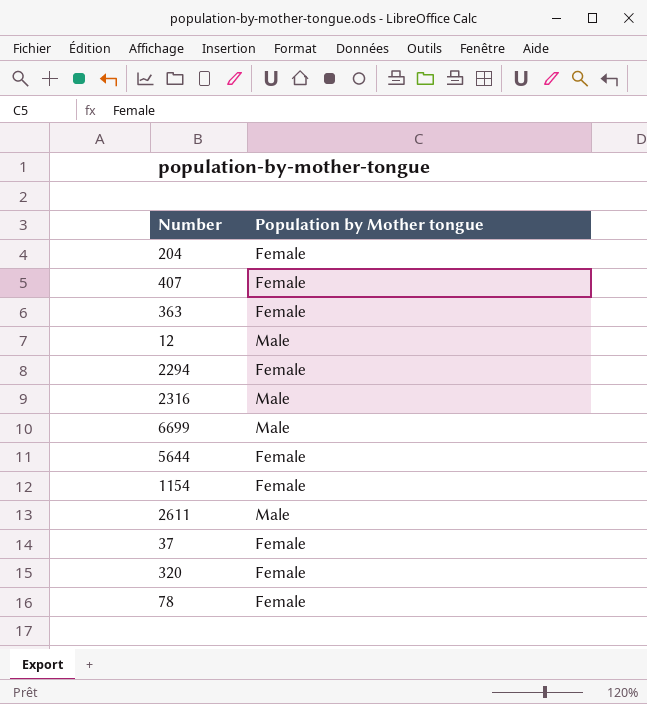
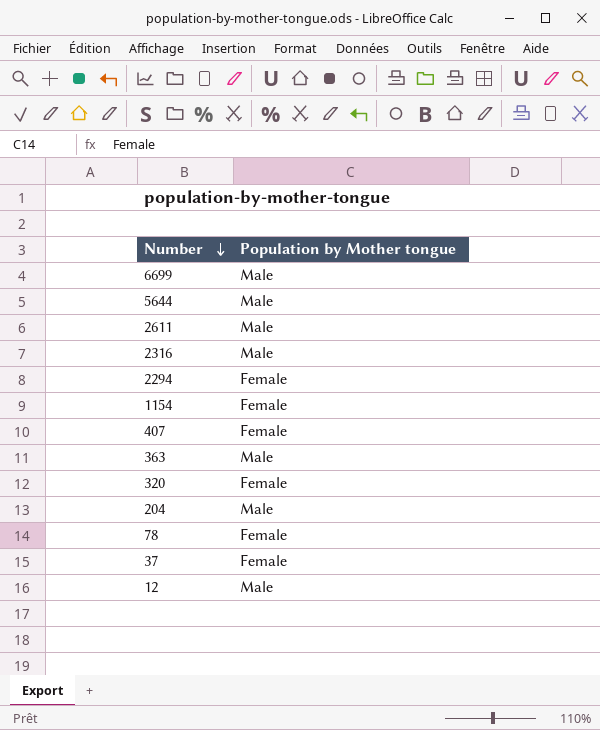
row order: none -> Number descending
5644 | Population by Mother tongue: Female -> Male
363 | Population by Mother tongue: Female -> Male
204 | Population by Mother tongue: Female -> Male

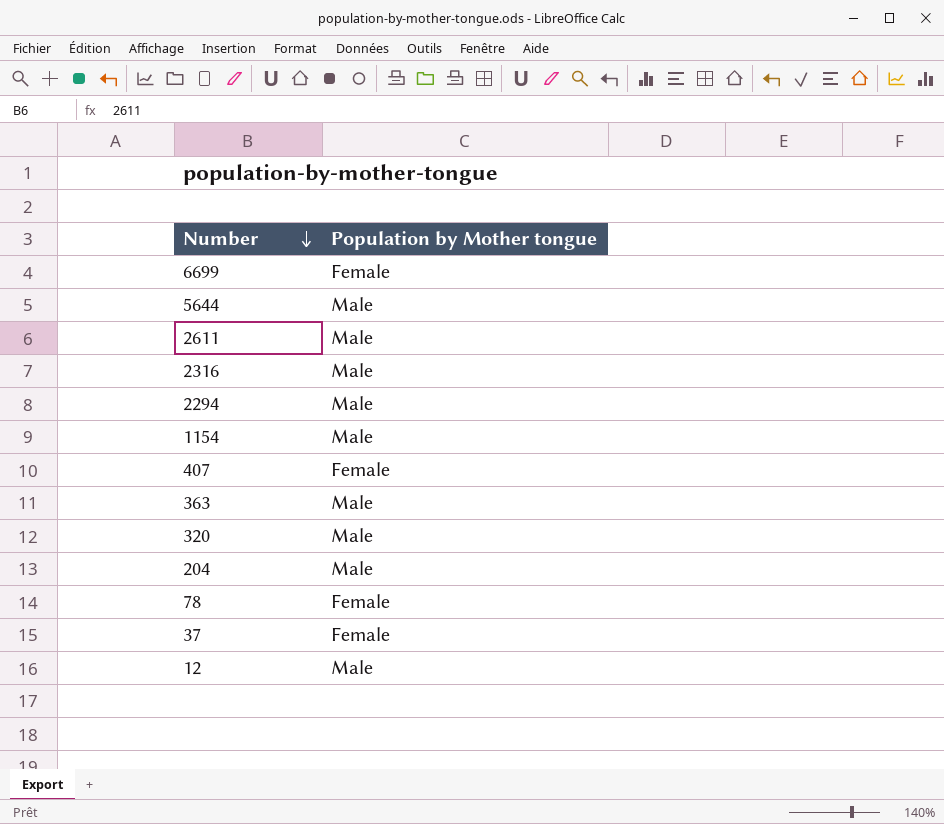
6699 | Population by Mother tongue: Male -> Female
2294 | Population by Mother tongue: Female -> Male
1154 | Population by Mother tongue: Female -> Male
320 | Population by Mother tongue: Female -> Male

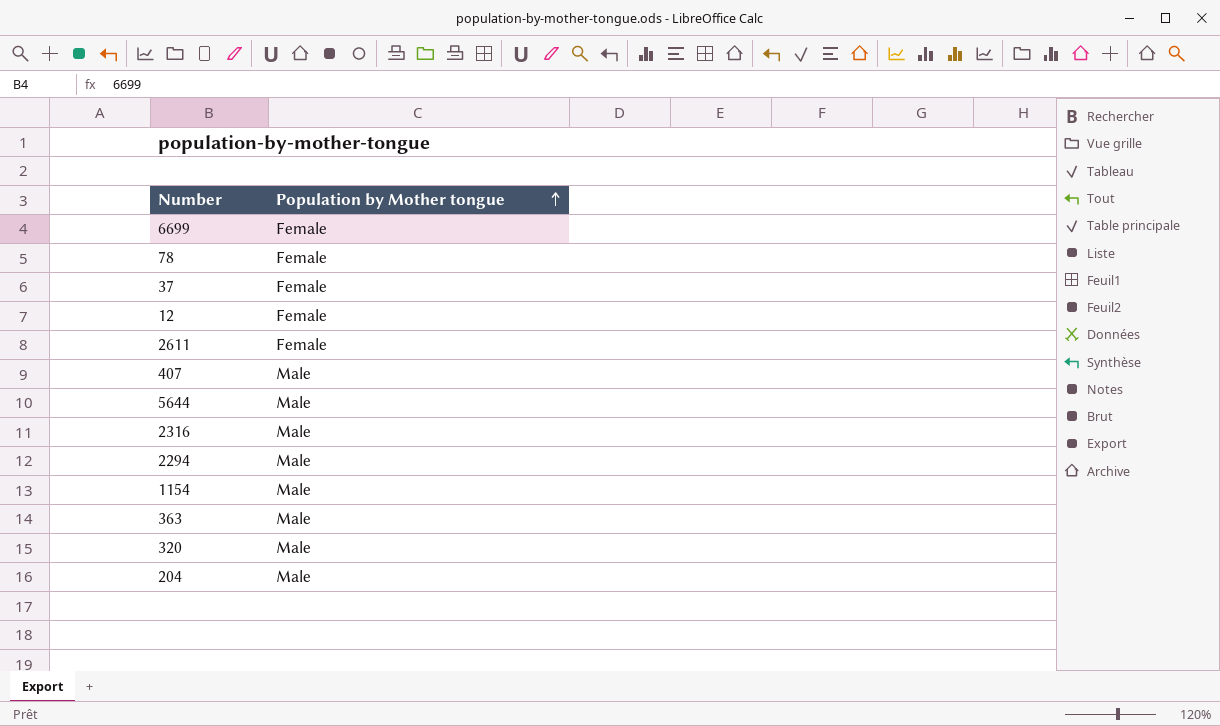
row order: Number descending -> Population by Mother tongue ascending
12 | Population by Mother tongue: Male -> Female
2611 | Population by Mother tongue: Male -> Female
407 | Population by Mother tongue: Female -> Male

